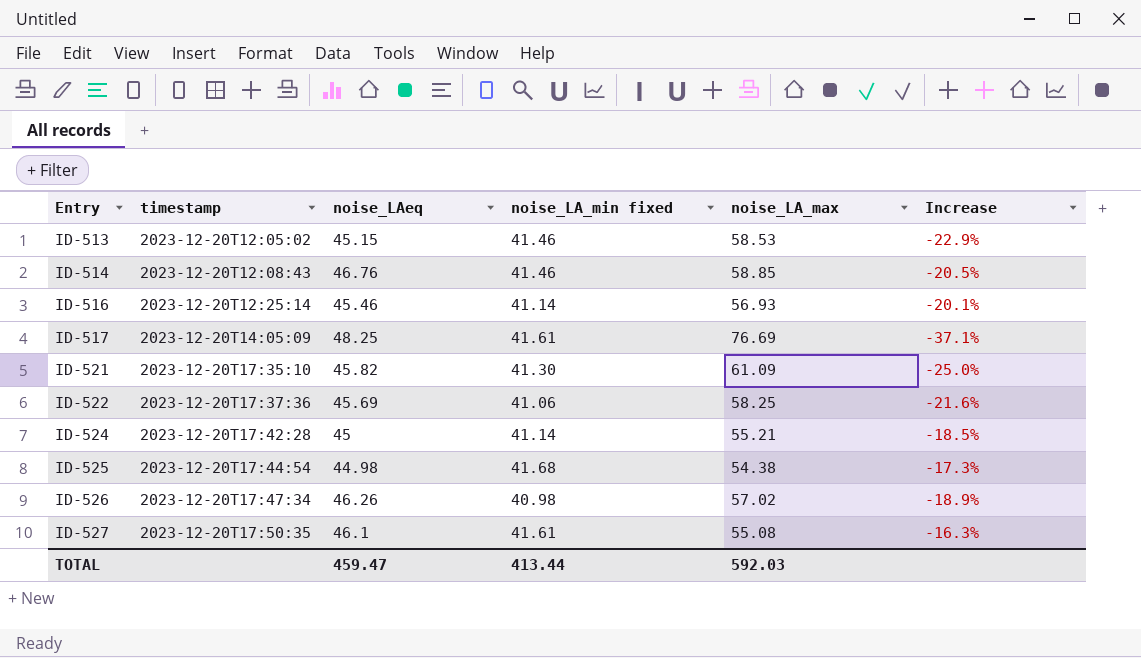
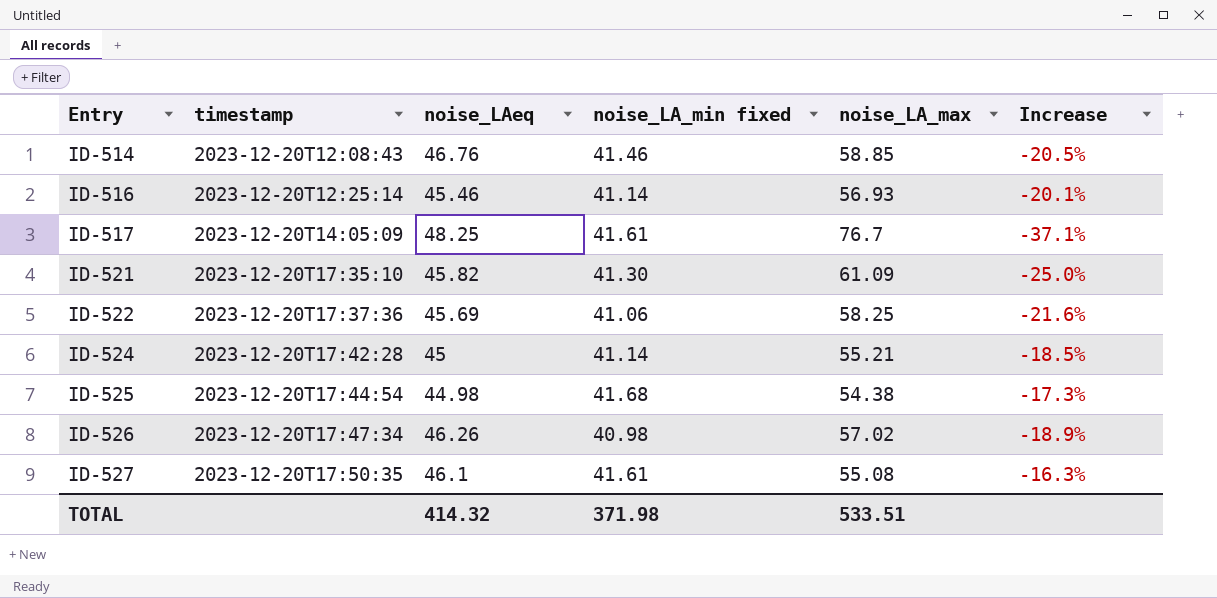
row ID-513: 2023-12-20T12:05:02 | 45.15 | 41.46 | 58.53 | -22.9% -> none
ID-517 | noise_LA_max: 76.69 -> 76.7
TOTAL | noise_LAeq: 459.47 -> 414.32
TOTAL | noise_LA_min fixed: 413.44 -> 371.98
TOTAL | noise_LA_max: 592.03 -> 533.51

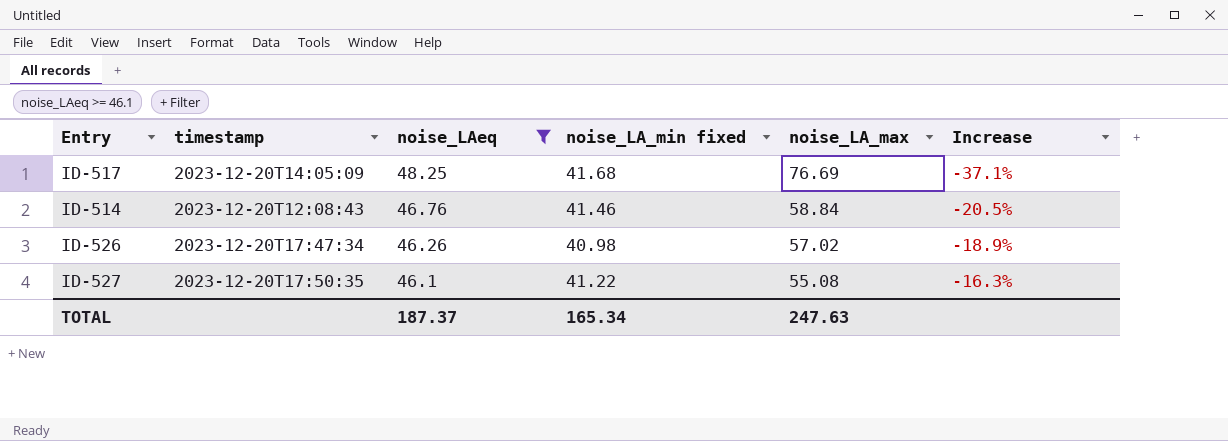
filter: none -> noise_LAeq >= 46.1
row order: Entry ascending -> noise_LAeq descending
ID-517 | noise_LA_min fixed: 41.61 -> 41.68
ID-517 | noise_LA_max: 76.7 -> 76.69
ID-514 | noise_LA_max: 58.85 -> 58.84
ID-527 | noise_LA_min fixed: 41.61 -> 41.22
TOTAL | noise_LAeq: 414.32 -> 187.37
TOTAL | noise_LA_min fixed: 371.98 -> 165.34
TOTAL | noise_LA_max: 533.51 -> 247.63

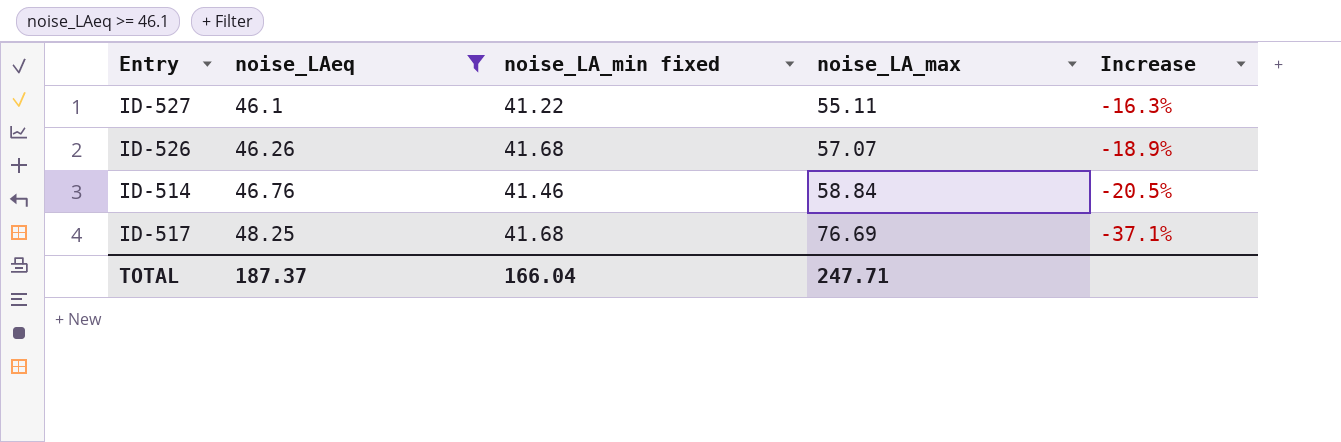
row order: noise_LAeq descending -> noise_LAeq ascending
column timestamp | position: 2 -> none
ID-527 | noise_LA_max: 55.08 -> 55.11
ID-526 | noise_LA_min fixed: 40.98 -> 41.68
ID-526 | noise_LA_max: 57.02 -> 57.07
TOTAL | noise_LA_min fixed: 165.34 -> 166.04
TOTAL | noise_LA_max: 247.63 -> 247.71

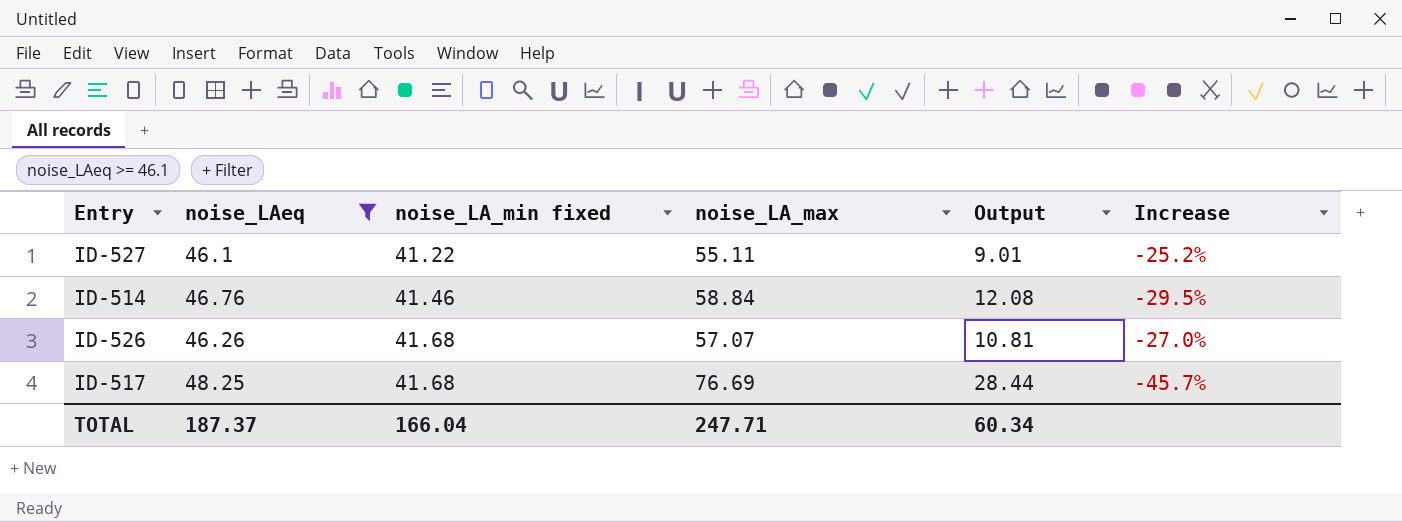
row order: noise_LAeq ascending -> noise_LA_min fixed ascending
column Output | formula: none -> [noise_LA_max] - [noise_LAeq]
column Increase | formula: ([noise_LAeq] - [noise_LA_max]) / [noise_LA_max] -> ([noise_LA_min fixed] - [noise_LA_max]) / [noise_LA_max]

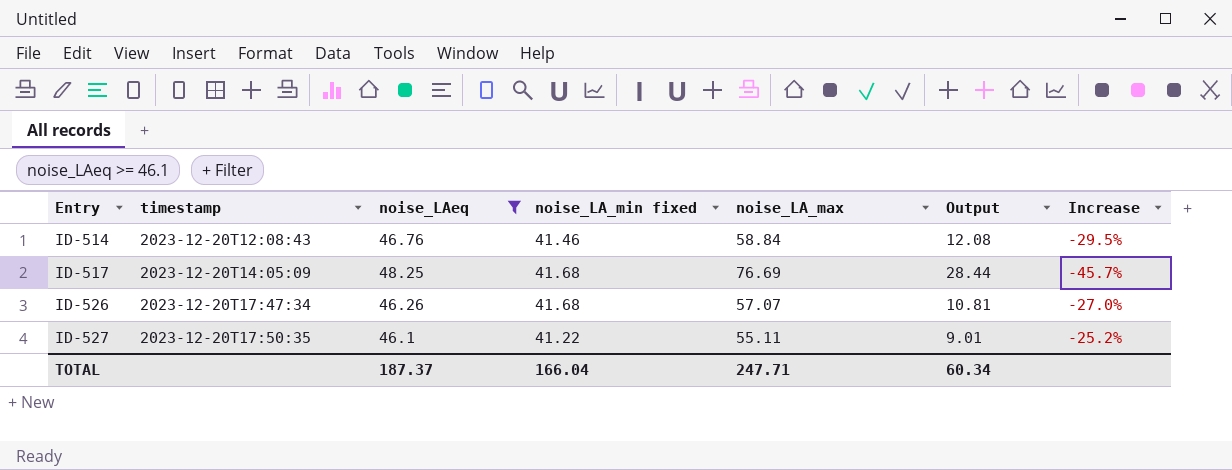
row order: noise_LA_min fixed ascending -> Entry ascending
column timestamp | position: none -> 2

